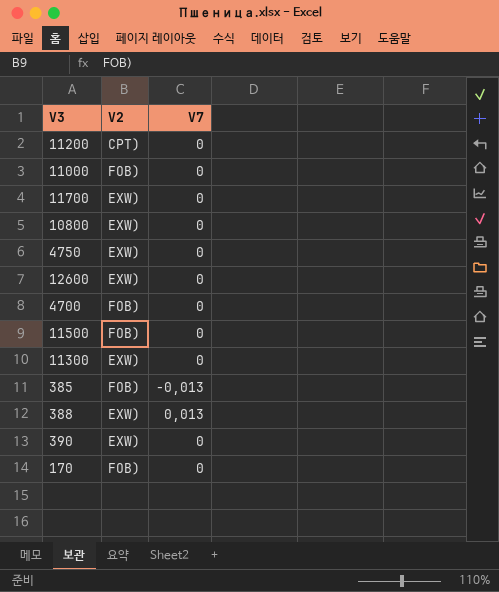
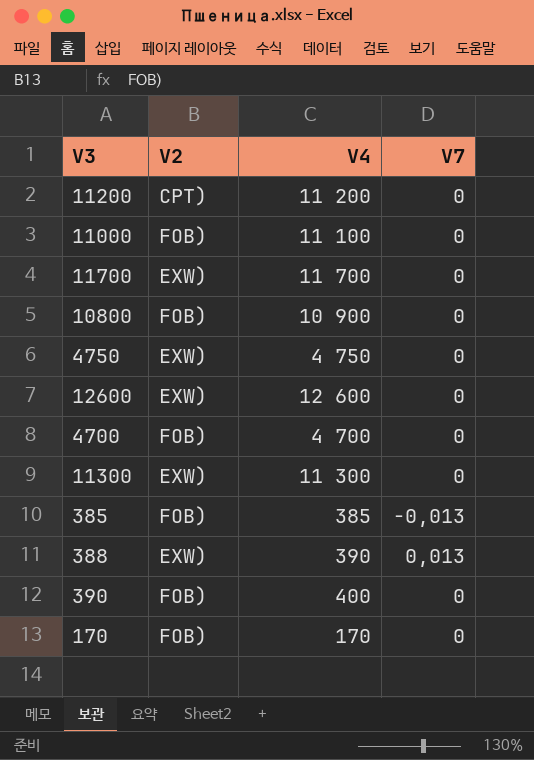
column V4 | position: none -> 3
row 11500: FOB) | 0 -> none
10800 | V2: EXW) -> FOB)
390 | V2: EXW) -> FOB)

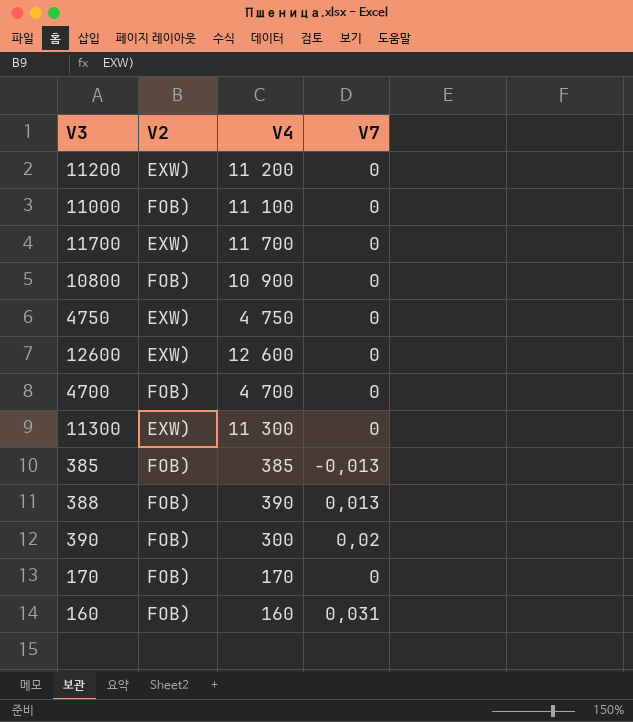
11200 | V2: CPT) -> EXW)
388 | V2: EXW) -> FOB)
390 | V4: 400 -> 300
390 | V7: 0 -> 0,02
row 160: none -> FOB) | 160 | 0,031

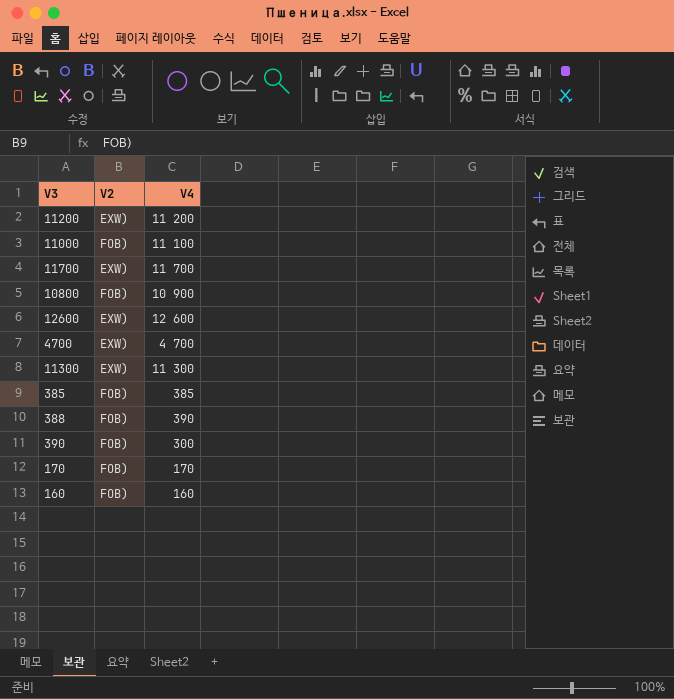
column V7 | position: 4 -> none
row 4750: EXW) | 4 750 | 0 -> none
4700 | V2: FOB) -> EXW)

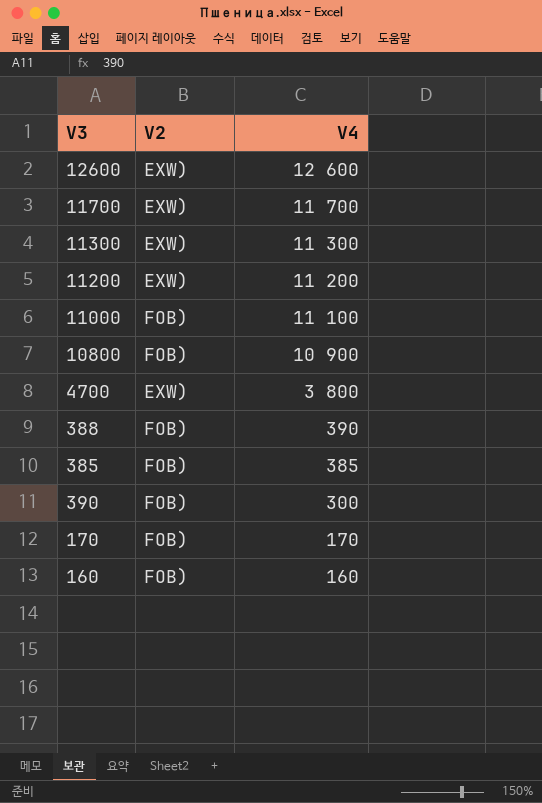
row order: none -> V4 descending
4700 | V4: 4 700 -> 3 800

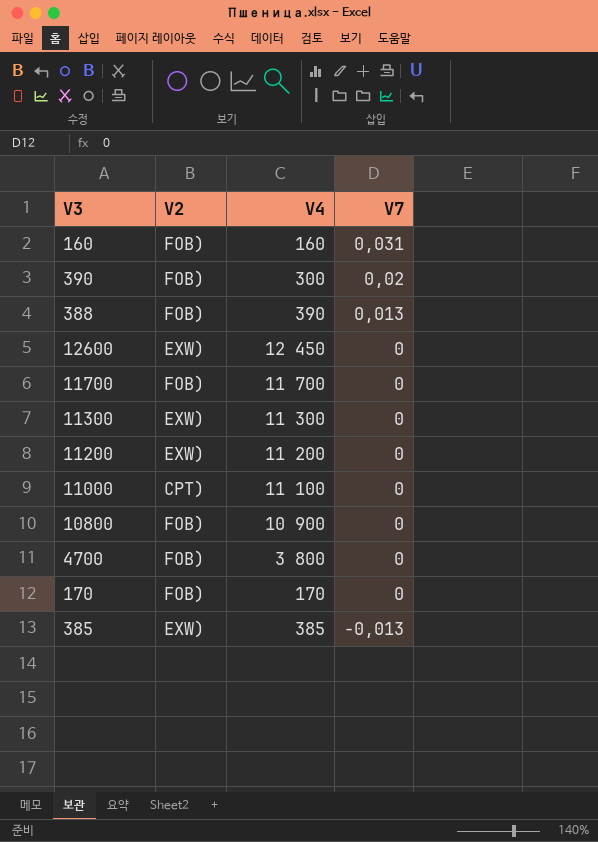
row order: V4 descending -> V7 descending
column V7 | position: none -> 4
12600 | V4: 12 600 -> 12 450
11700 | V2: EXW) -> FOB)
11000 | V2: FOB) -> CPT)
4700 | V2: EXW) -> FOB)
385 | V2: FOB) -> EXW)

